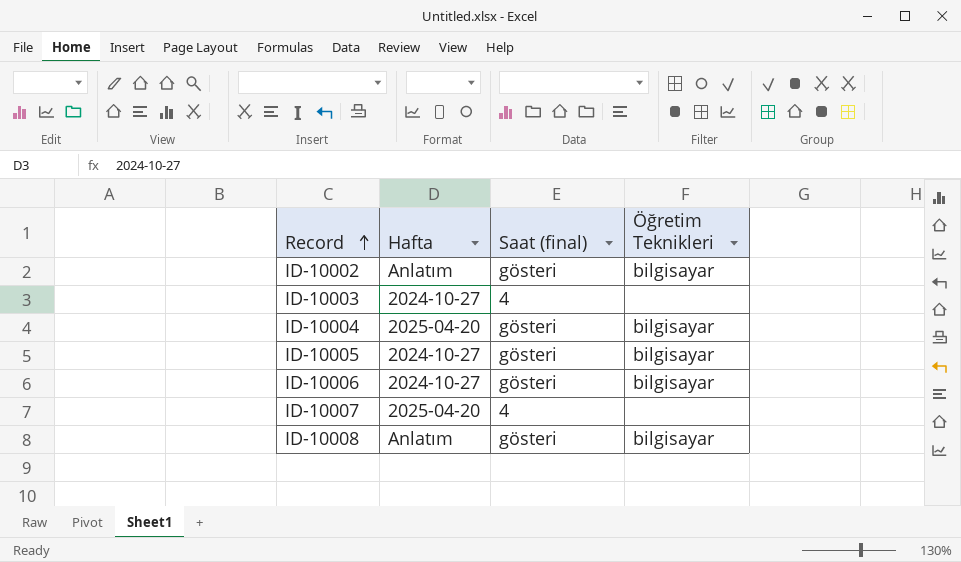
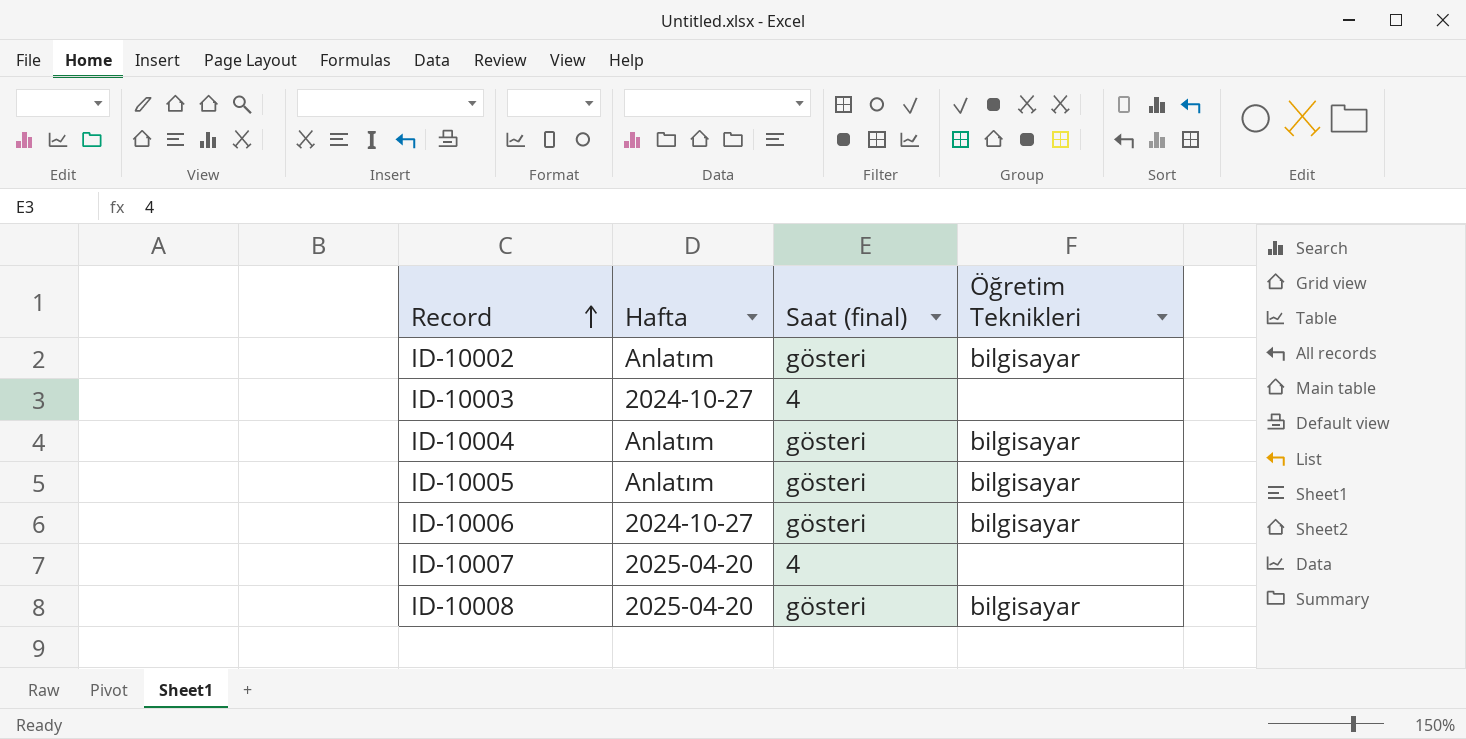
ID-10004 | Hafta: 2025-04-20 -> Anlatım
ID-10005 | Hafta: 2024-10-27 -> Anlatım
ID-10008 | Hafta: Anlatım -> 2025-04-20

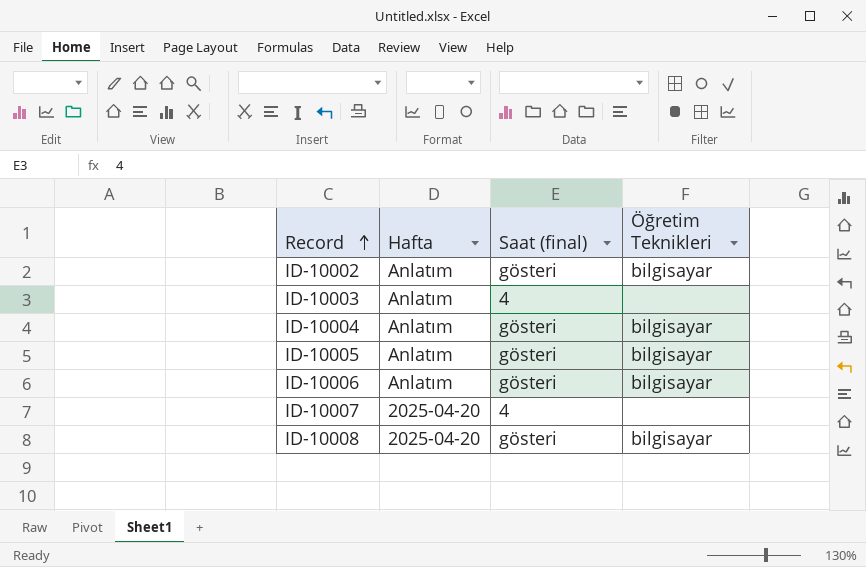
ID-10003 | Hafta: 2024-10-27 -> Anlatım
ID-10006 | Hafta: 2024-10-27 -> Anlatım

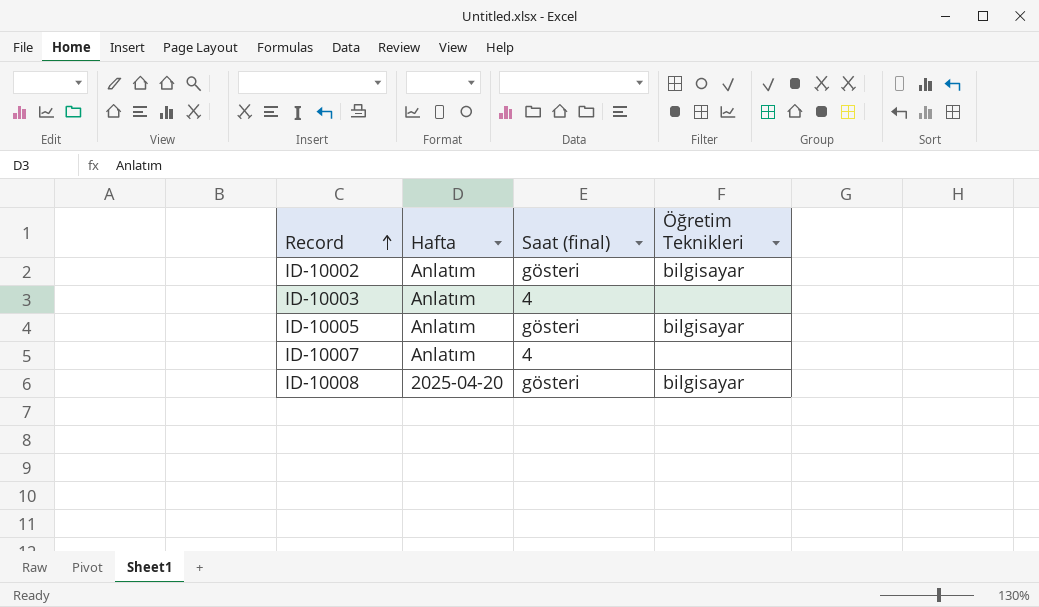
row ID-10004: Anlatım | gösteri | bilgisayar -> none
row ID-10006: Anlatım | gösteri | bilgisayar -> none
ID-10007 | Hafta: 2025-04-20 -> Anlatım

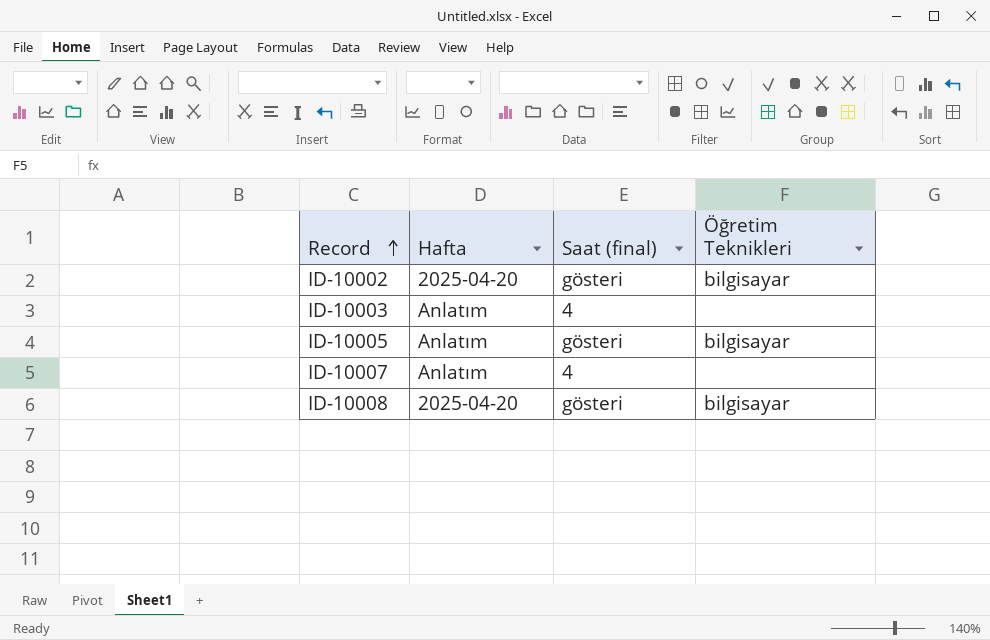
ID-10002 | Hafta: Anlatım -> 2025-04-20

